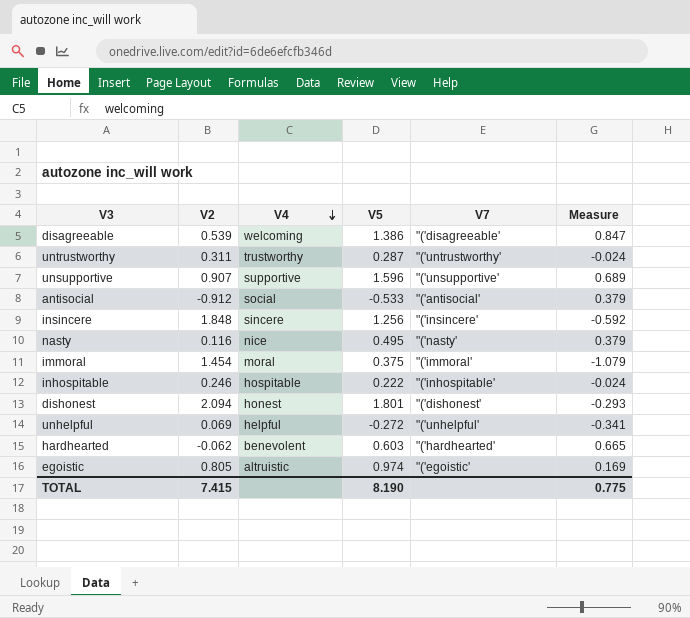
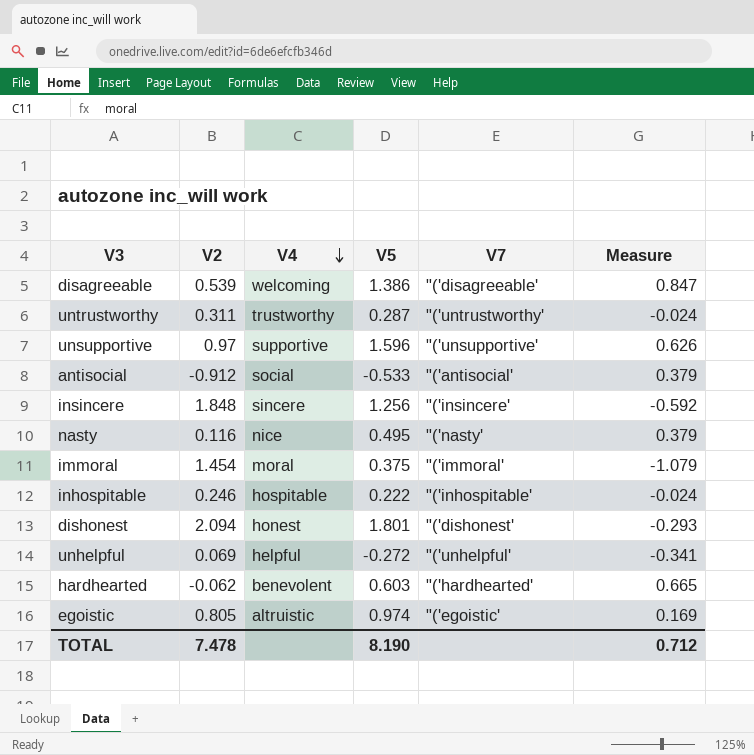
unsupportive | V2: 0.907 -> 0.97
unsupportive | Measure: 0.689 -> 0.626
TOTAL | V2: 7.415 -> 7.478
TOTAL | Measure: 0.775 -> 0.712

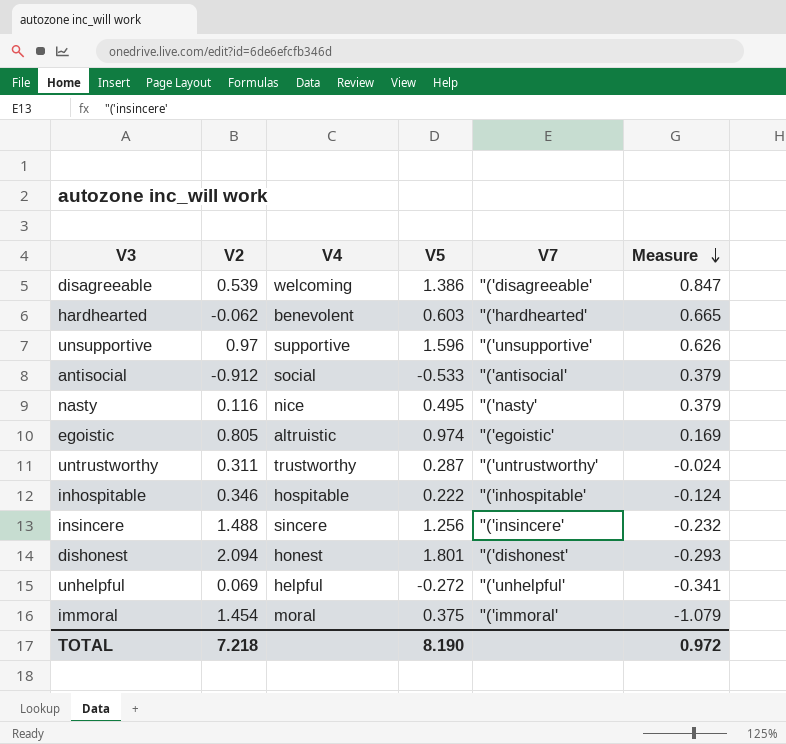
row order: V4 descending -> Measure descending
inhospitable | V2: 0.246 -> 0.346
inhospitable | Measure: -0.024 -> -0.124
insincere | V2: 1.848 -> 1.488
insincere | Measure: -0.592 -> -0.232
TOTAL | V2: 7.478 -> 7.218
TOTAL | Measure: 0.712 -> 0.972

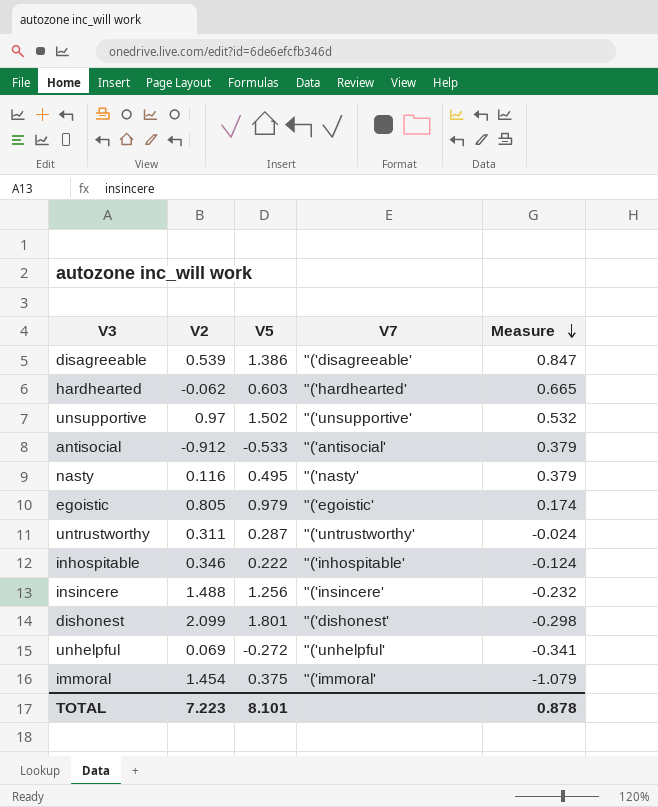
column V4 | position: 3 -> none
unsupportive | V5: 1.596 -> 1.502
unsupportive | Measure: 0.626 -> 0.532
egoistic | V5: 0.974 -> 0.979
egoistic | Measure: 0.169 -> 0.174
dishonest | V2: 2.094 -> 2.099
dishonest | Measure: -0.293 -> -0.298
TOTAL | V2: 7.218 -> 7.223
TOTAL | V5: 8.190 -> 8.101
TOTAL | Measure: 0.972 -> 0.878

